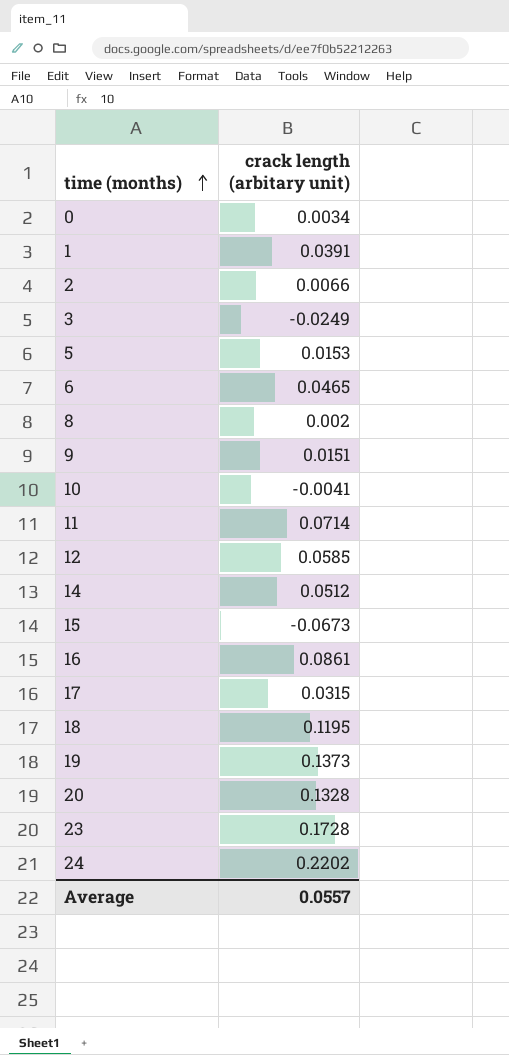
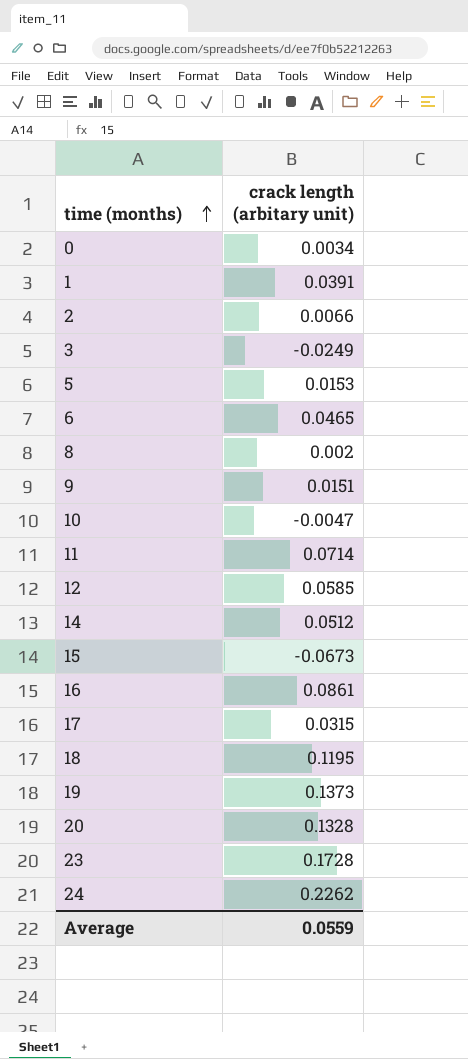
10 | crack length (arbitary unit): -0.0041 -> -0.0047
24 | crack length (arbitary unit): 0.2202 -> 0.2262
Average | crack length (arbitary unit): 0.0557 -> 0.0559

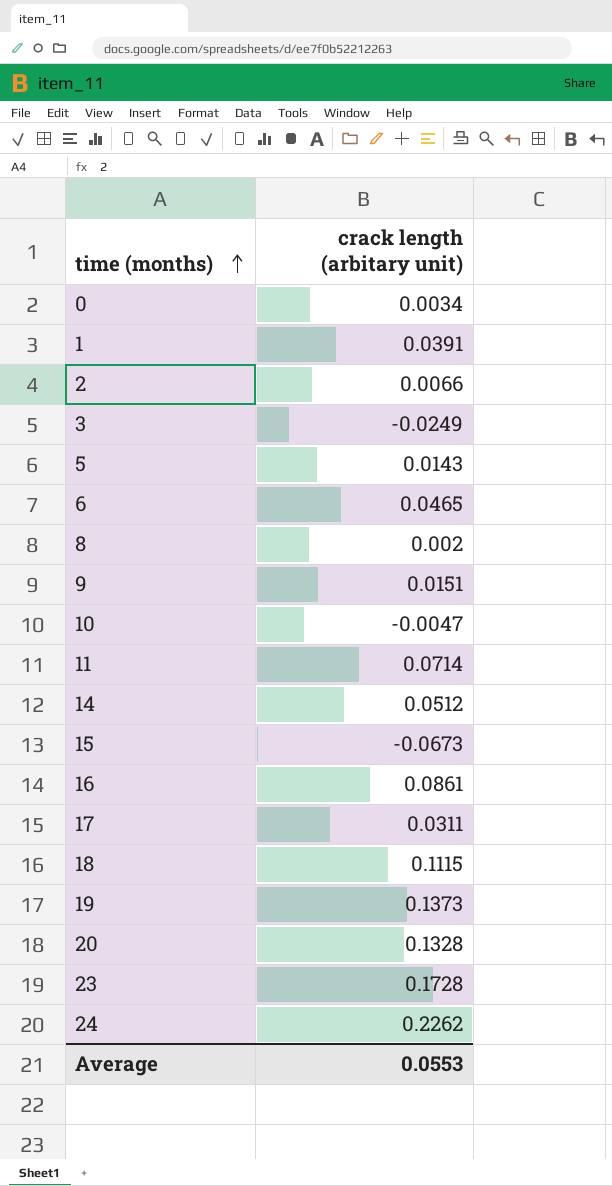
row 12: 0.0585 -> none
5 | crack length (arbitary unit): 0.0153 -> 0.0143
17 | crack length (arbitary unit): 0.0315 -> 0.0311
18 | crack length (arbitary unit): 0.1195 -> 0.1115
Average | crack length (arbitary unit): 0.0559 -> 0.0553

